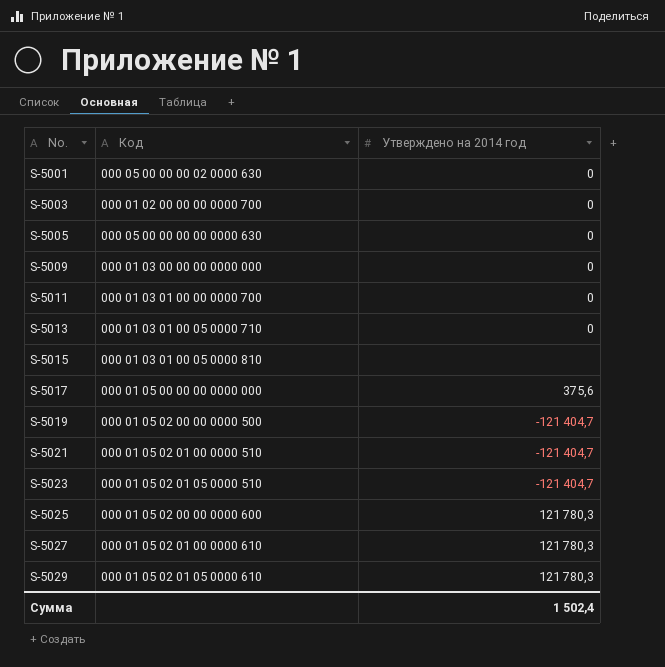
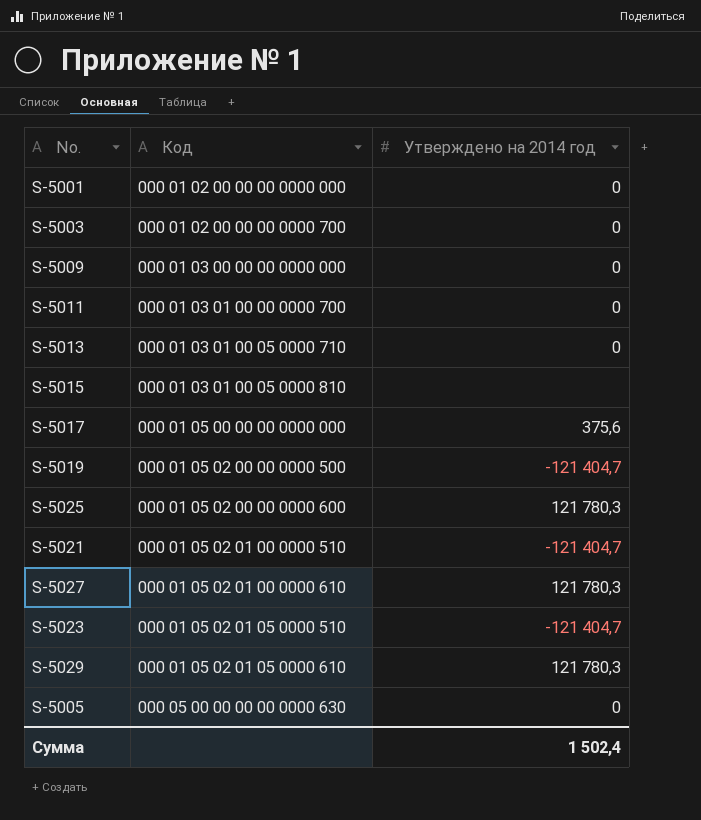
row order: No. ascending -> Код ascending
S-5001 | Код: 000 05 00 00 00 02 0000 630 -> 000 01 02 00 00 00 0000 000

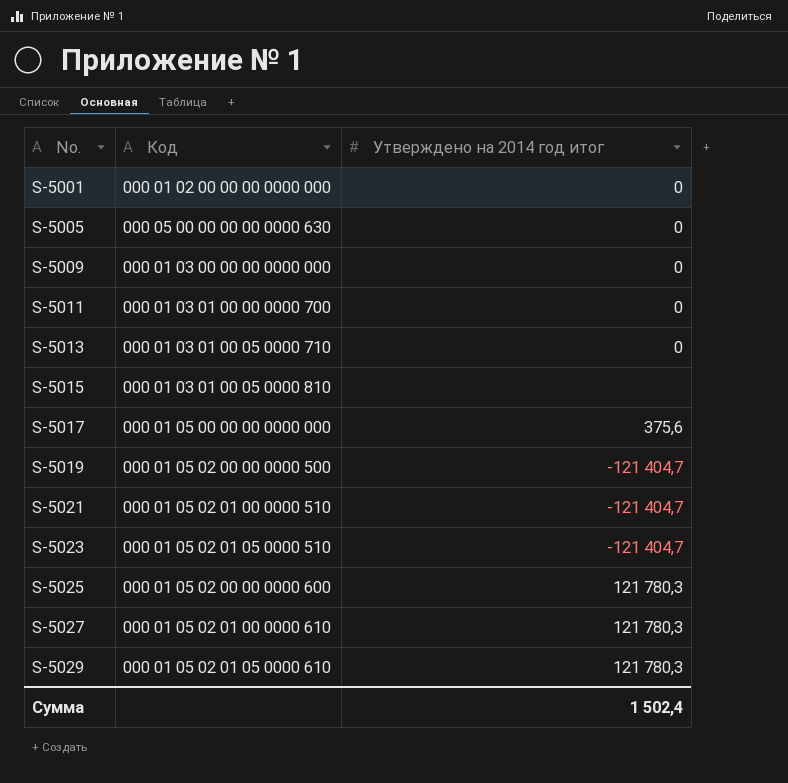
row order: Код ascending -> No. ascending
column name: Утверждено на 2014 год -> Утверждено на 2014 год итог
row S-5003: 000 01 02 00 00 00 0000 700 | 0 -> none

